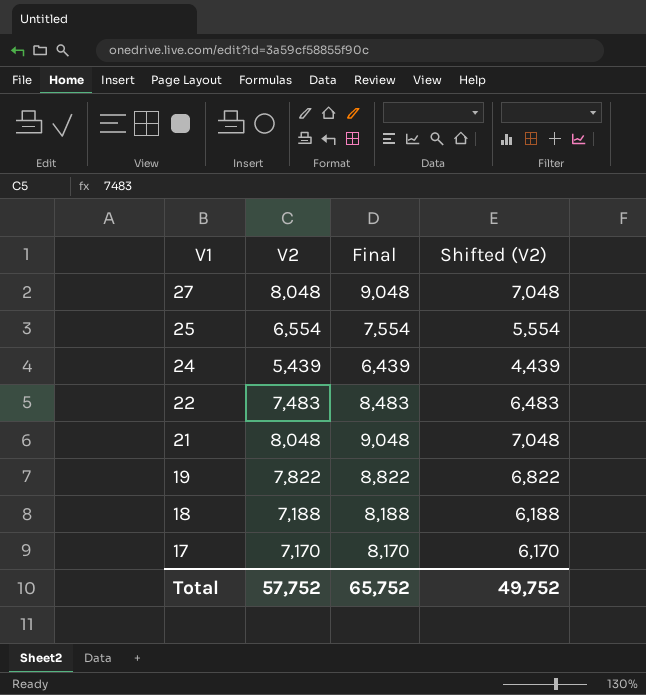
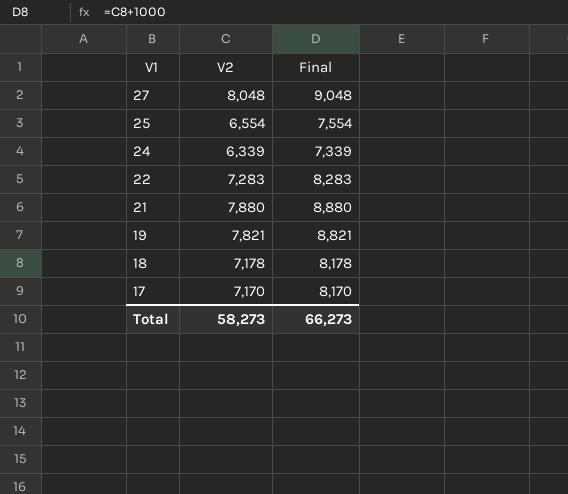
column Shifted (V2) | formula: [V2] - 1000 -> none
24 | V2: 5,439 -> 6,339
24 | Final: 6,439 -> 7,339
22 | V2: 7,483 -> 7,283
22 | Final: 8,483 -> 8,283
21 | V2: 8,048 -> 7,880
21 | Final: 9,048 -> 8,880
19 | V2: 7,822 -> 7,821
19 | Final: 8,822 -> 8,821
18 | V2: 7,188 -> 7,178
18 | Final: 8,188 -> 8,178
Total | V2: 57,752 -> 58,273
Total | Final: 65,752 -> 66,273

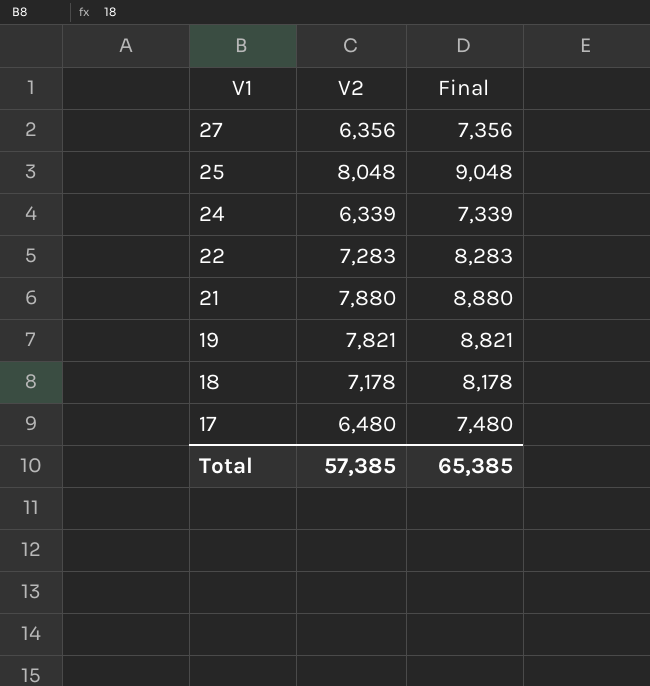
27 | V2: 8,048 -> 6,356
27 | Final: 9,048 -> 7,356
25 | V2: 6,554 -> 8,048
25 | Final: 7,554 -> 9,048
17 | V2: 7,170 -> 6,480
17 | Final: 8,170 -> 7,480
Total | V2: 58,273 -> 57,385
Total | Final: 66,273 -> 65,385

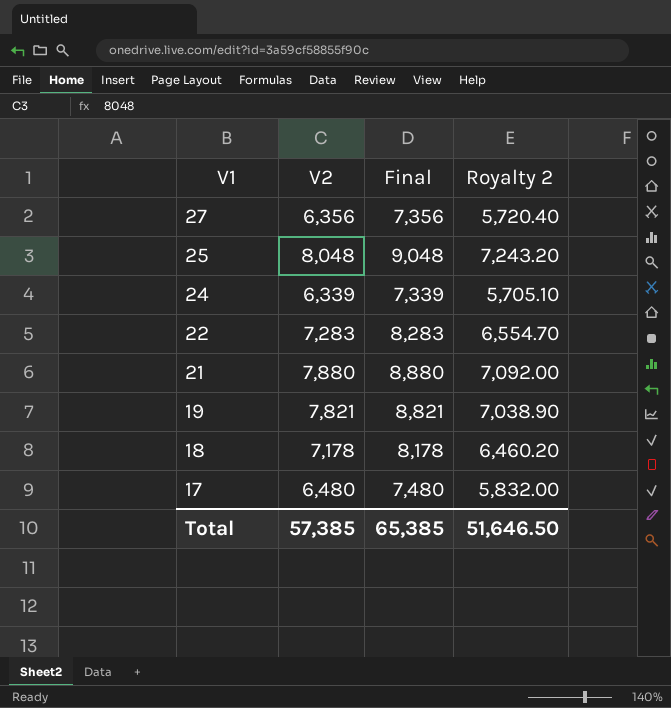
column Royalty 2 | formula: none -> [V2] * 0.9

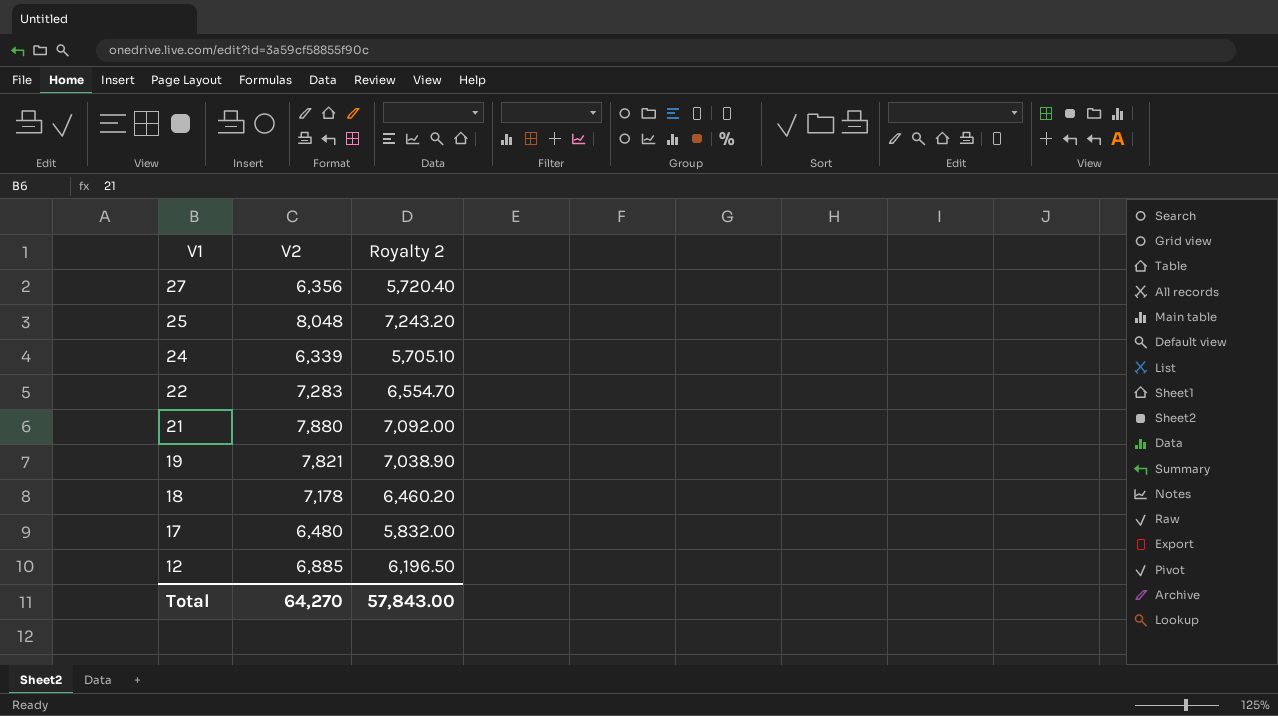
column Final | formula: [V2] + 1000 -> none
row 12: none -> 6,885 | 6,196.50
Total | V2: 57,385 -> 64,270
Total | Royalty 2: 51,646.50 -> 57,843.00

